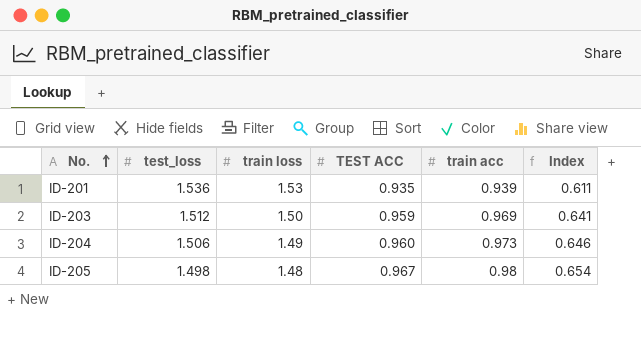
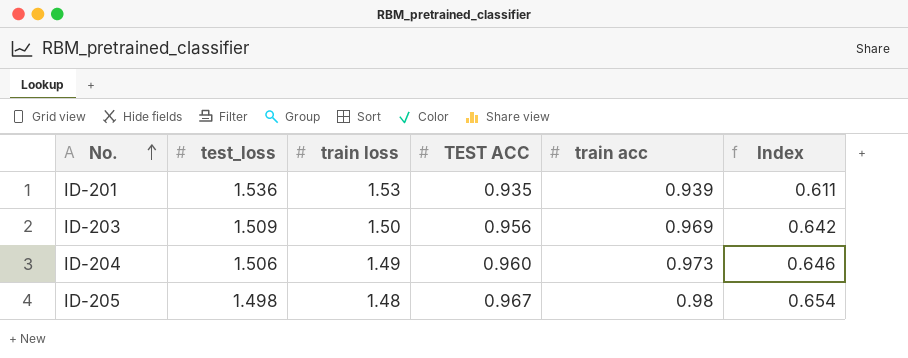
ID-203 | test_loss: 1.512 -> 1.509
ID-203 | TEST ACC: 0.959 -> 0.956
ID-203 | Index: 0.641 -> 0.642

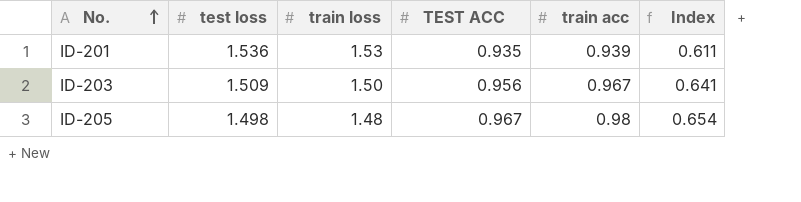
column name: test_loss -> test loss
row ID-204: 1.506 | 1.49 | 0.960 | 0.973 | 0.646 -> none
ID-203 | train acc: 0.969 -> 0.967
ID-203 | Index: 0.642 -> 0.641

